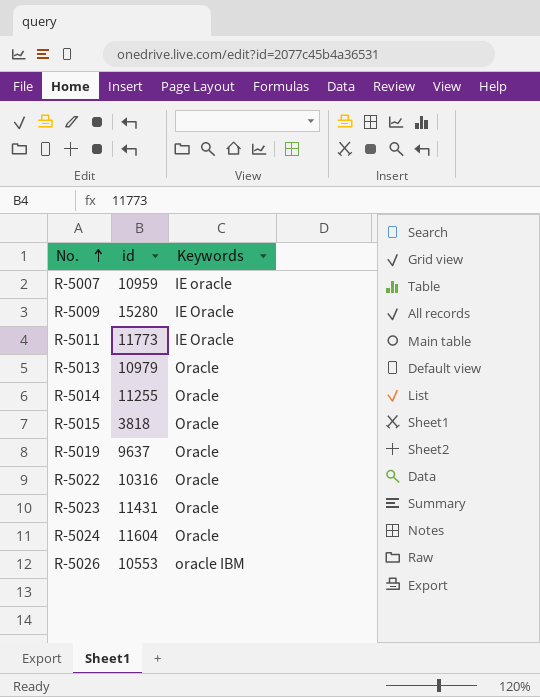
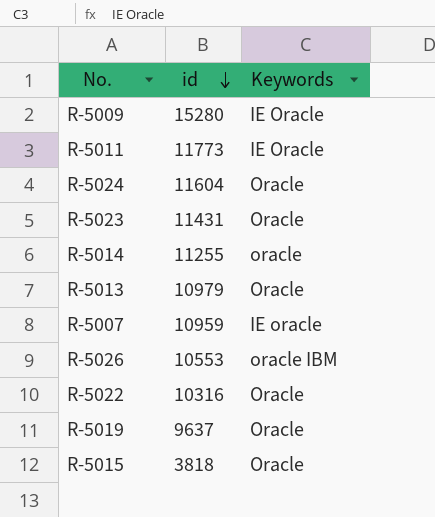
row order: No. ascending -> id descending
R-5014 | Keywords: Oracle -> oracle

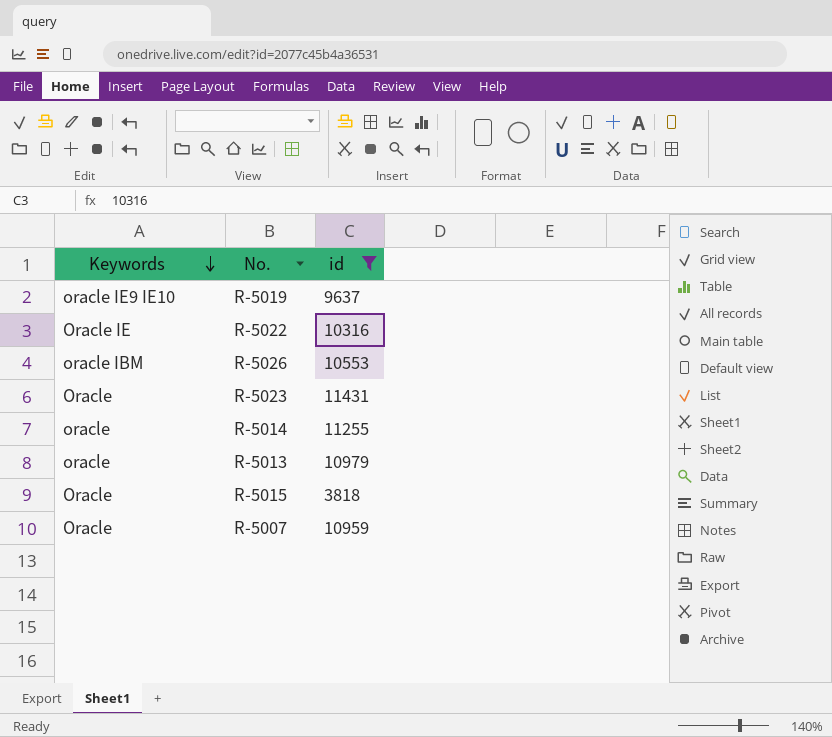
filter: none -> id <= 11431
row order: id descending -> Keywords descending
column Keywords | position: 3 -> 1
R-5019 | Keywords: Oracle -> oracle IE9 IE10
R-5022 | Keywords: Oracle -> Oracle IE
R-5013 | Keywords: Oracle -> oracle
R-5007 | Keywords: IE oracle -> Oracle

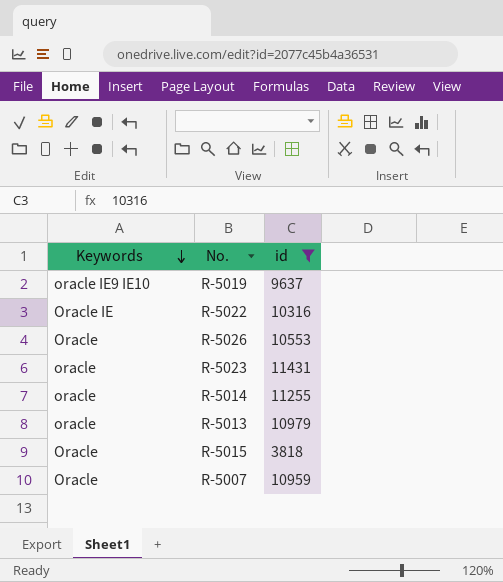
R-5026 | Keywords: oracle IBM -> Oracle
R-5023 | Keywords: Oracle -> oracle

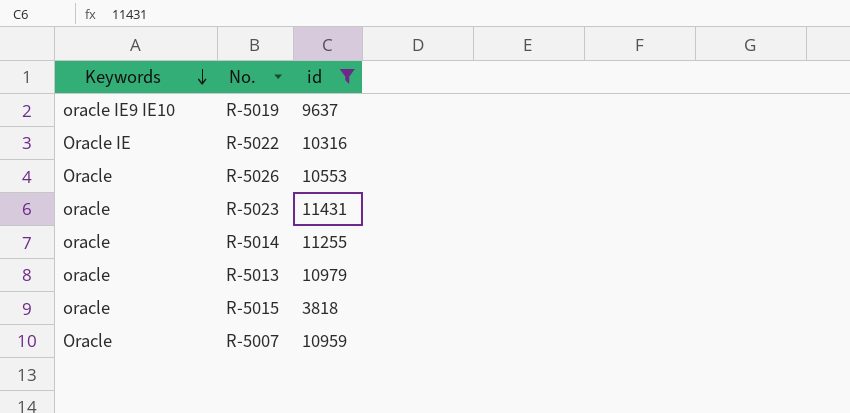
R-5015 | Keywords: Oracle -> oracle

